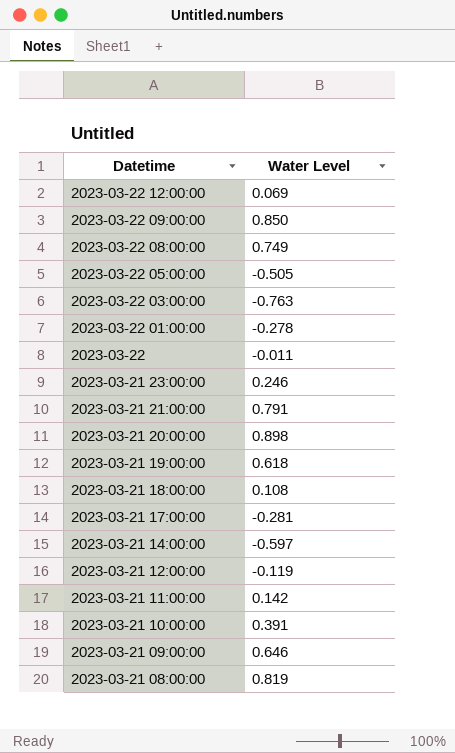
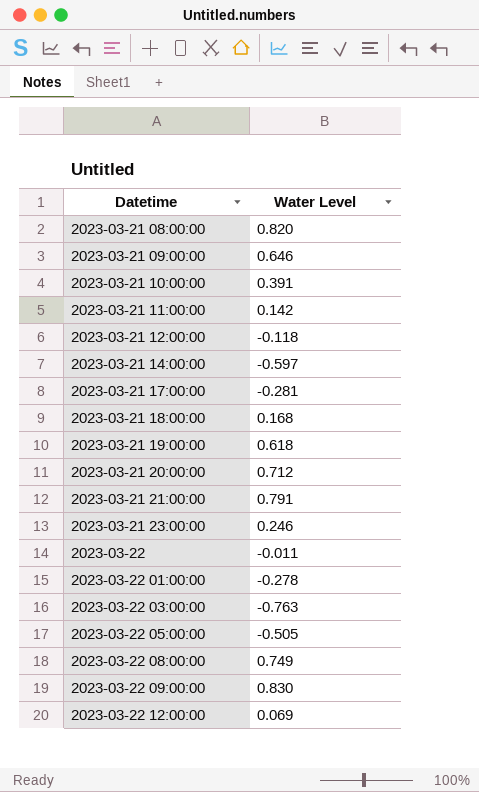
row order: Datetime descending -> Datetime ascending
2023-03-21 08:00:00 | Water Level: 0.819 -> 0.820
2023-03-21 12:00:00 | Water Level: -0.119 -> -0.118
2023-03-21 18:00:00 | Water Level: 0.108 -> 0.168
2023-03-21 20:00:00 | Water Level: 0.898 -> 0.712
2023-03-22 09:00:00 | Water Level: 0.850 -> 0.830

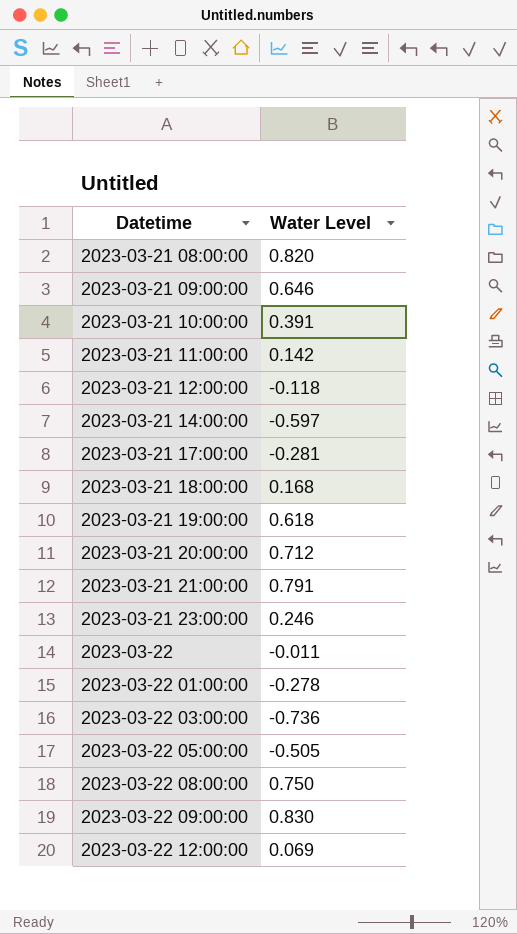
2023-03-22 03:00:00 | Water Level: -0.763 -> -0.736
2023-03-22 08:00:00 | Water Level: 0.749 -> 0.750

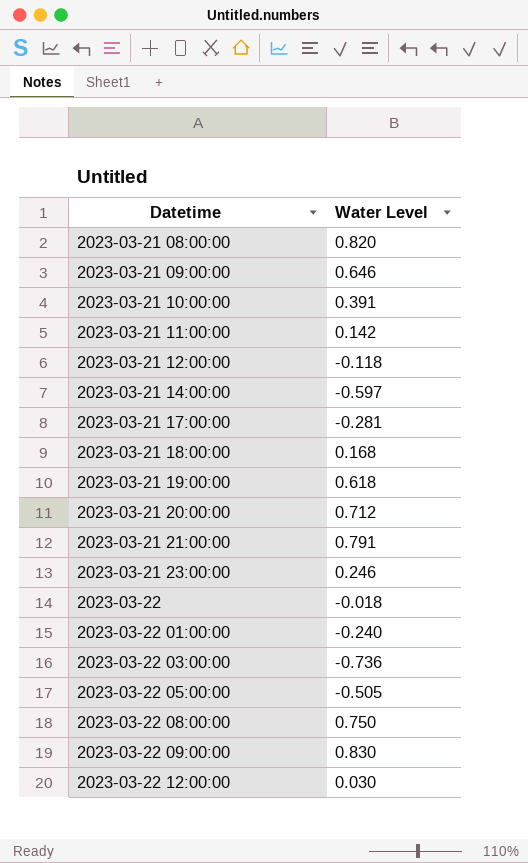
2023-03-22 | Water Level: -0.011 -> -0.018
2023-03-22 01:00:00 | Water Level: -0.278 -> -0.240
2023-03-22 12:00:00 | Water Level: 0.069 -> 0.030

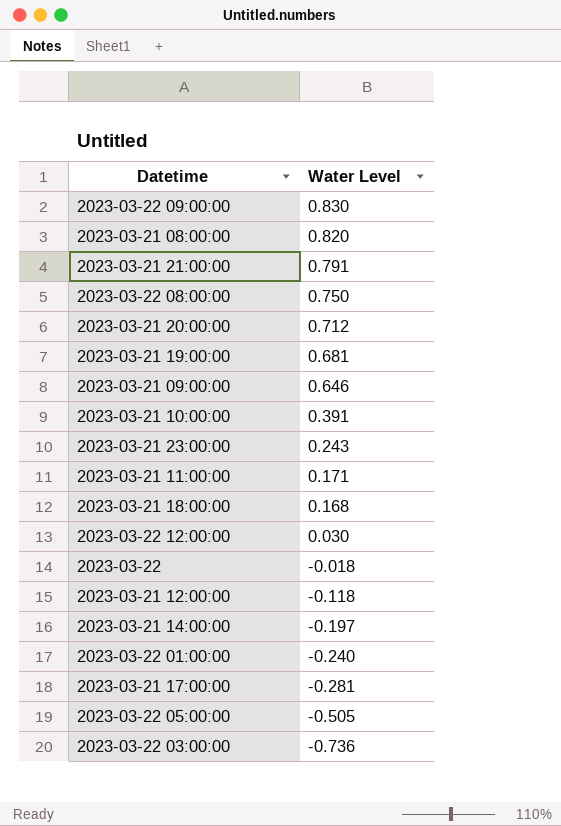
row order: Datetime ascending -> Water Level descending
2023-03-21 19:00:00 | Water Level: 0.618 -> 0.681
2023-03-21 23:00:00 | Water Level: 0.246 -> 0.243
2023-03-21 11:00:00 | Water Level: 0.142 -> 0.171
2023-03-21 14:00:00 | Water Level: -0.597 -> -0.197

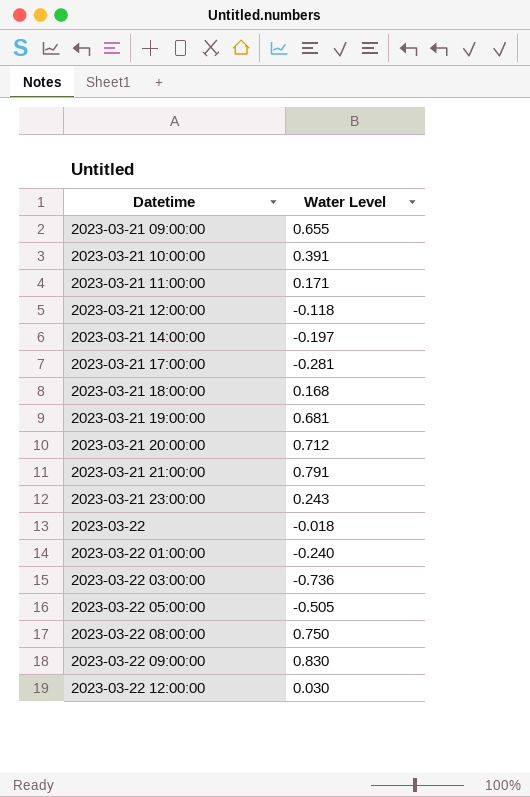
row order: Water Level descending -> Datetime ascending
row 2023-03-21 08:00:00: 0.820 -> none
2023-03-21 09:00:00 | Water Level: 0.646 -> 0.655

